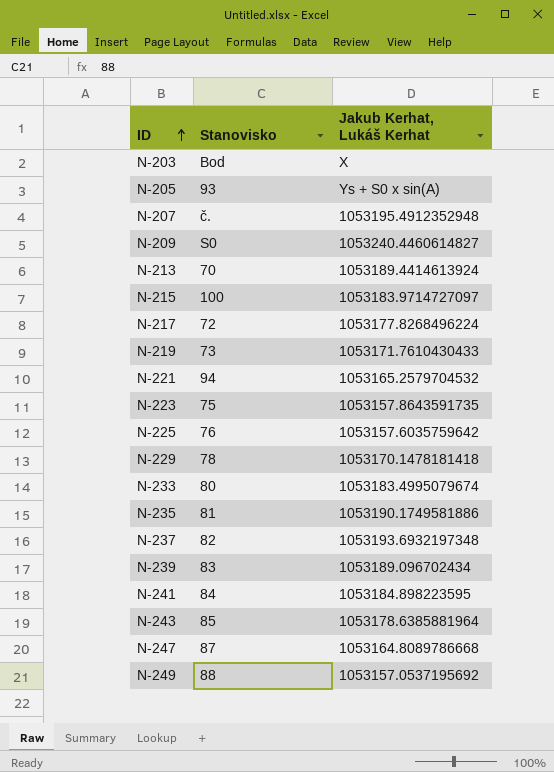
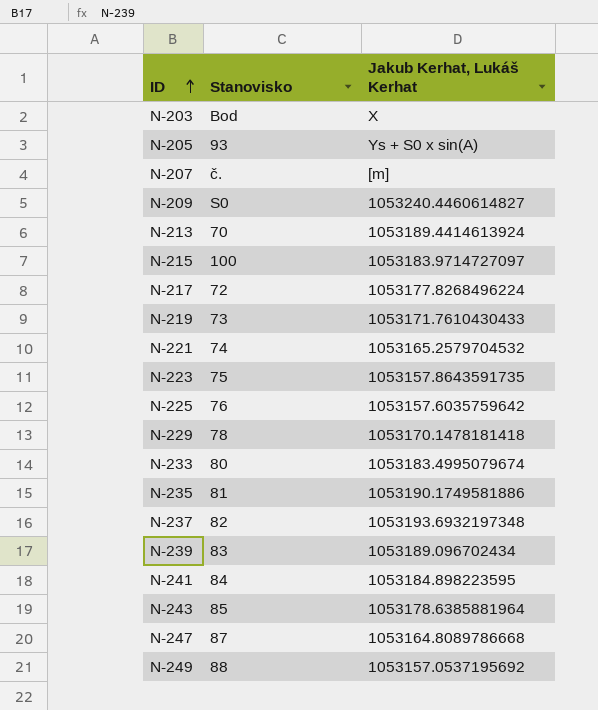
N-207 | Jakub Kerhat, Lukáš Kerhat: 1053195.4912352948 -> [m]
N-221 | Stanovisko: 94 -> 74

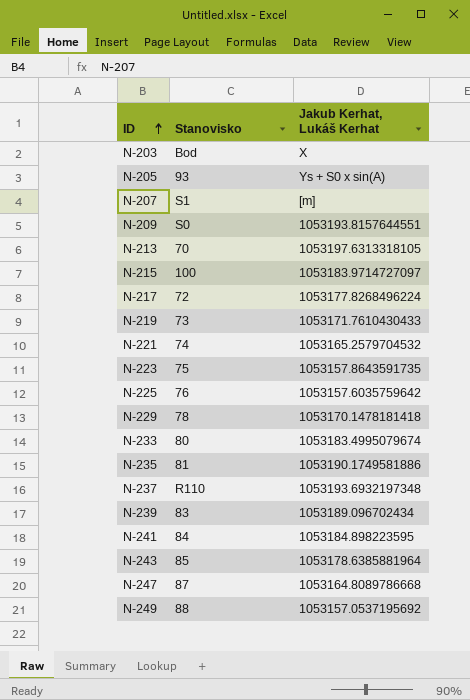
N-207 | Stanovisko: č. -> S1
N-209 | Jakub Kerhat, Lukáš Kerhat: 1053240.4460614827 -> 1053193.8157644551
N-213 | Jakub Kerhat, Lukáš Kerhat: 1053189.4414613924 -> 1053197.6313318105
N-237 | Stanovisko: 82 -> R110

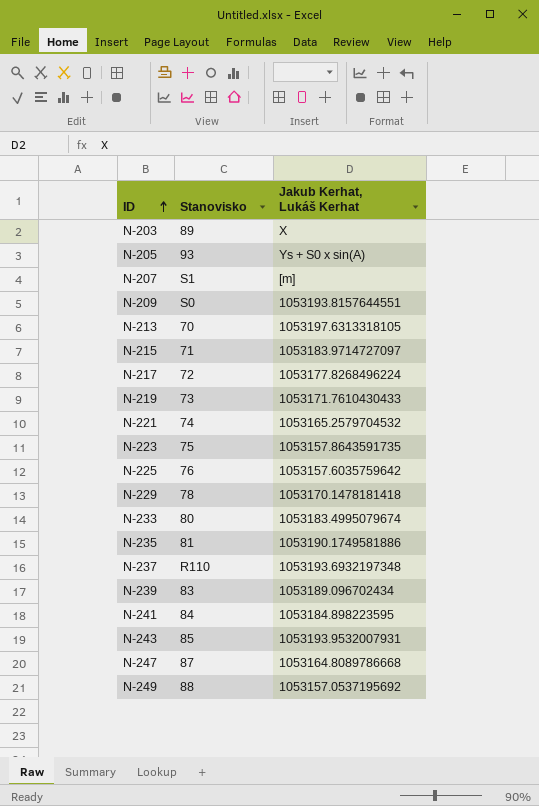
N-203 | Stanovisko: Bod -> 89
N-215 | Stanovisko: 100 -> 71
N-243 | Jakub Kerhat, Lukáš Kerhat: 1053178.6385881964 -> 1053193.9532007931

